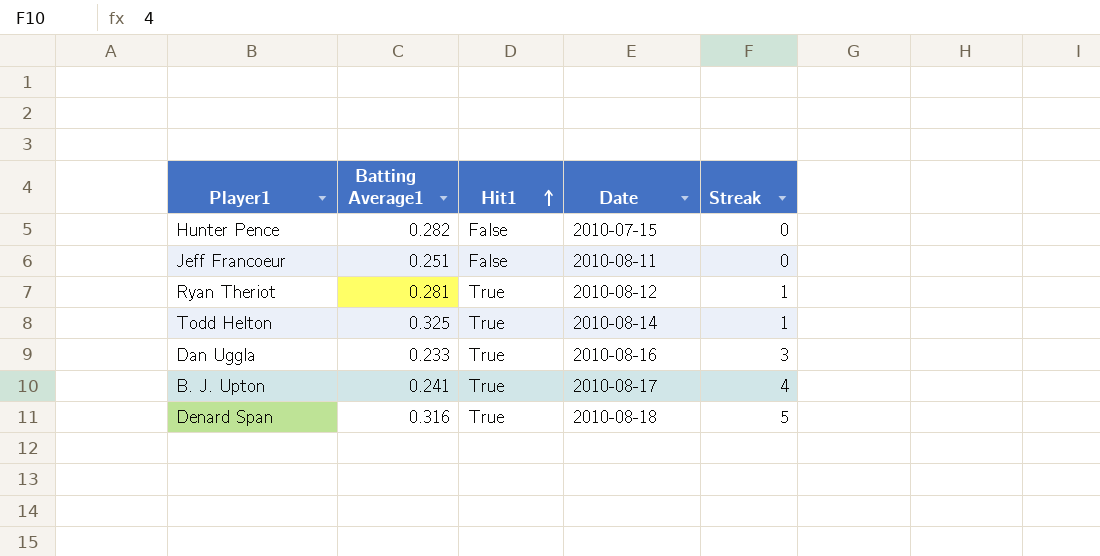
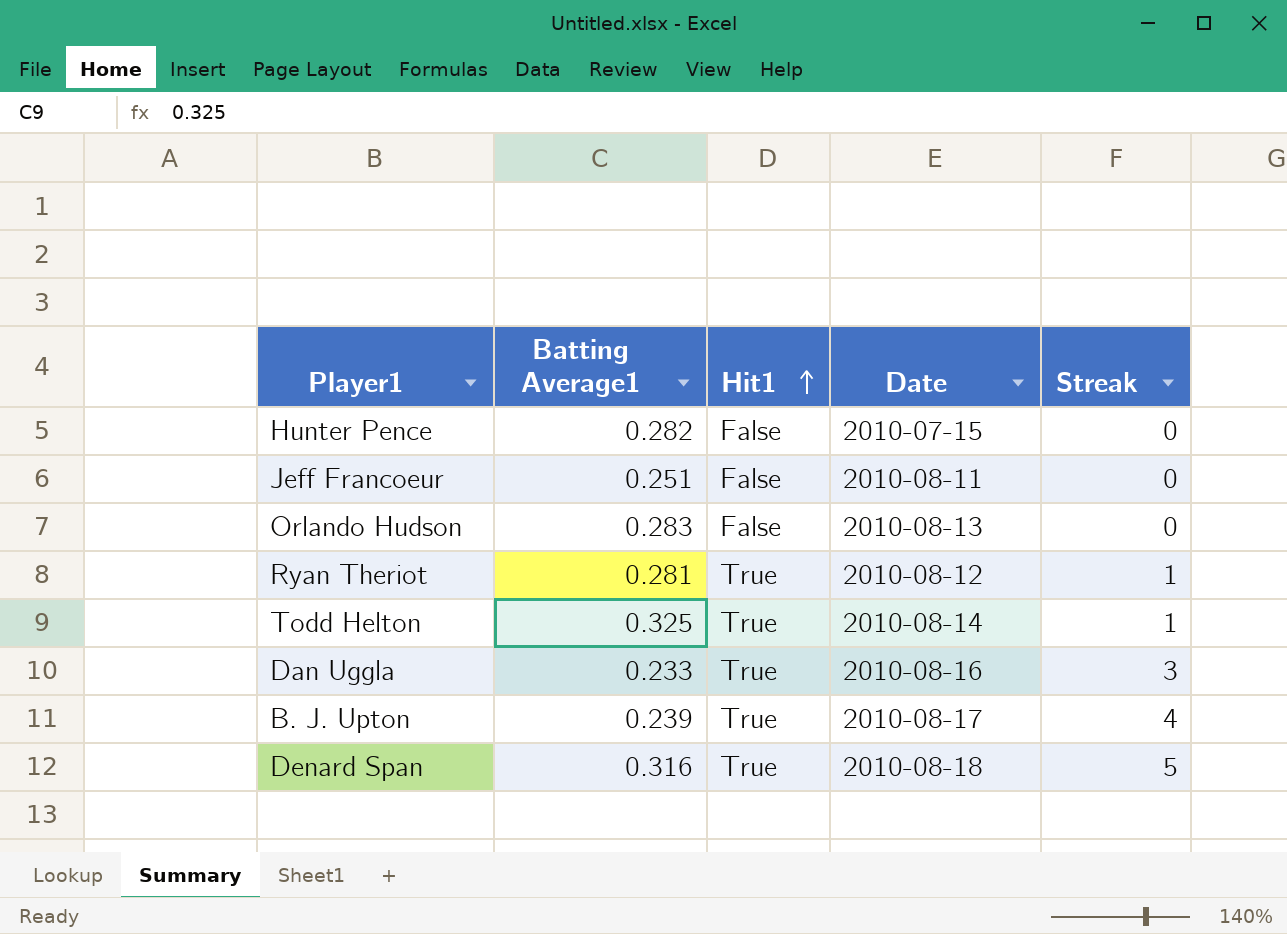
row Orlando Hudson: none -> 0.283 | False | 2010-08-13 | 0
B. J. Upton | Batting Average1: 0.241 -> 0.239

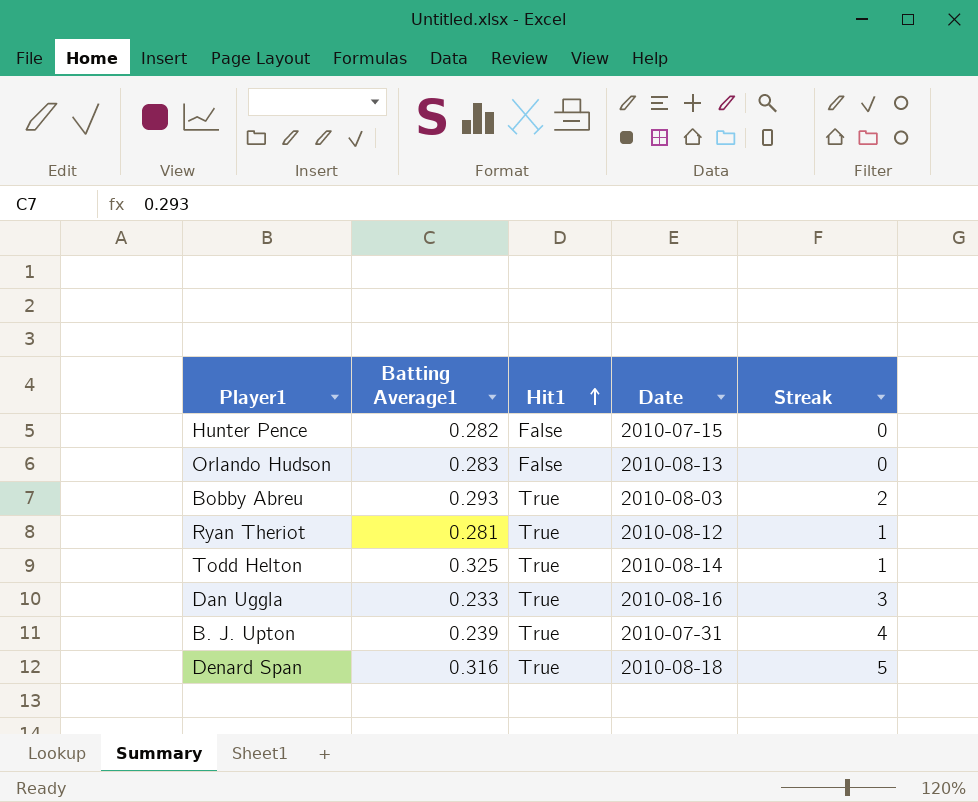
row Jeff Francoeur: 0.251 | False | 2010-08-11 | 0 -> none
row Bobby Abreu: none -> 0.293 | True | 2010-08-03 | 2
B. J. Upton | Date: 2010-08-17 -> 2010-07-31

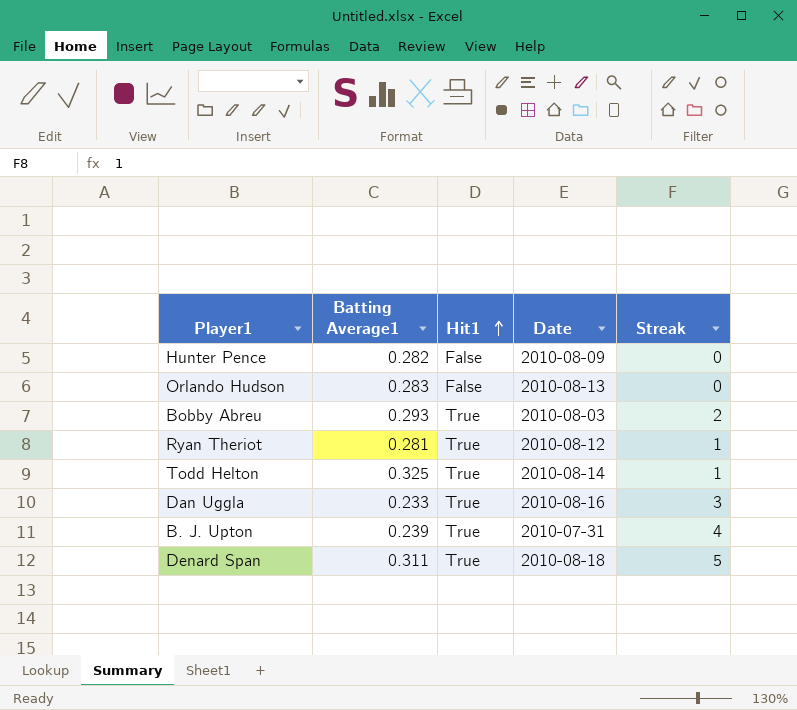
Hunter Pence | Date: 2010-07-15 -> 2010-08-09
Denard Span | Batting Average1: 0.316 -> 0.311

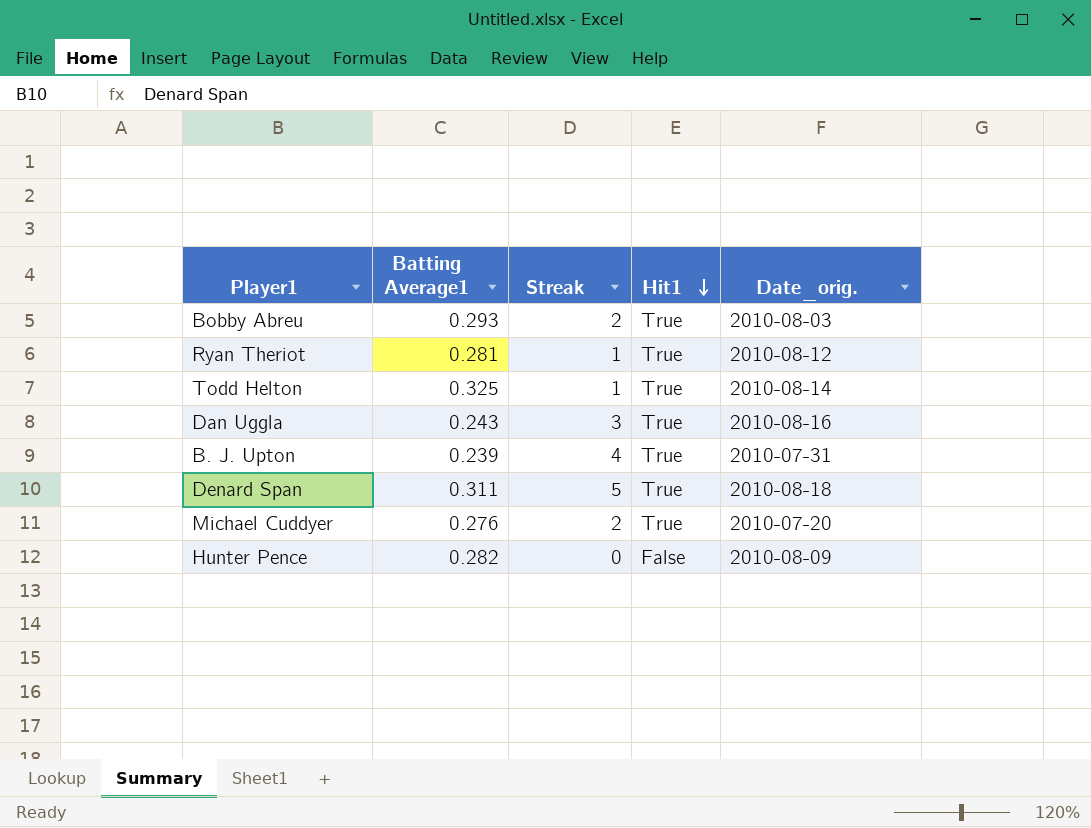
row order: Hit1 ascending -> Hit1 descending
column Streak | position: 5 -> 3
column name: Date -> Date_orig.
row Orlando Hudson: 0.283 | False | 2010-08-13 | 0 -> none
Dan Uggla | Batting Average1: 0.233 -> 0.243
row Michael Cuddyer: none -> 0.276 | 2 | True | 2010-07-20

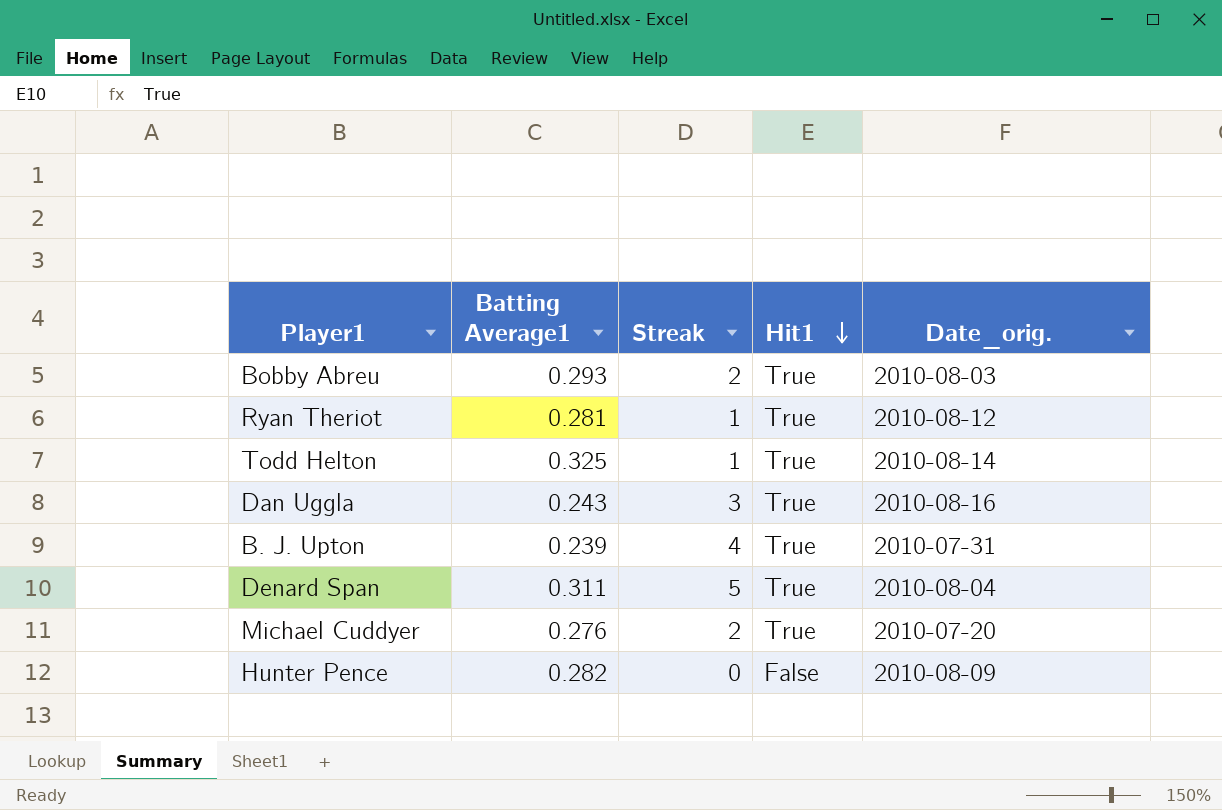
Denard Span | Date_orig.: 2010-08-18 -> 2010-08-04

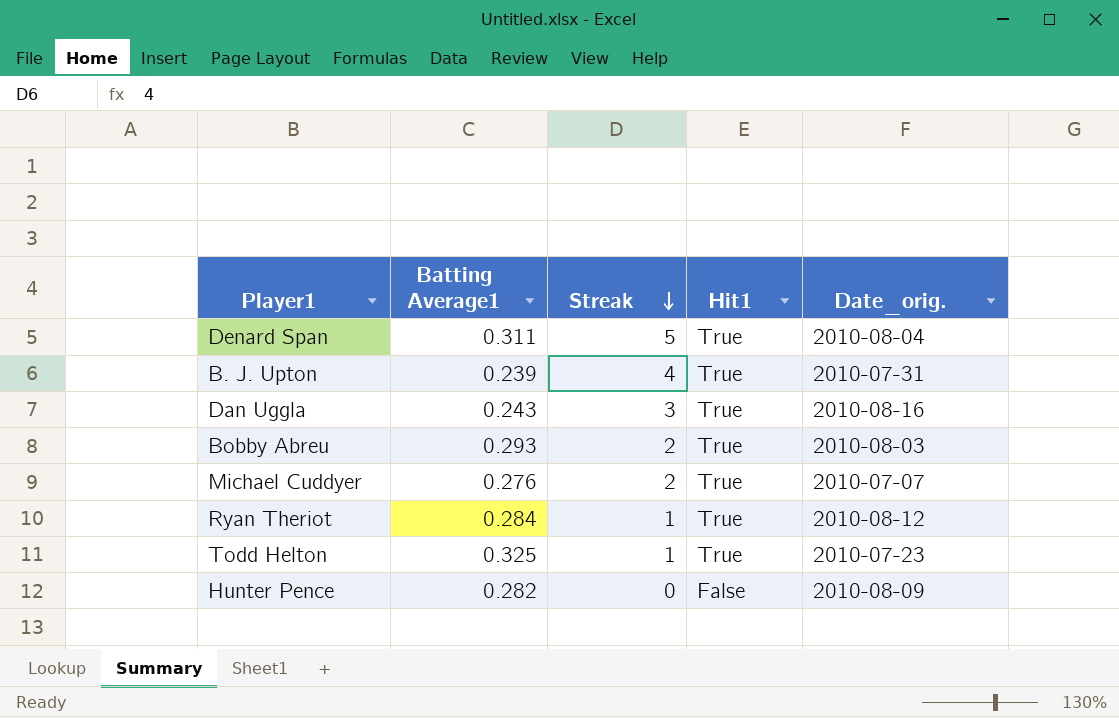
row order: Hit1 descending -> Streak descending
Michael Cuddyer | Date_orig.: 2010-07-20 -> 2010-07-07
Ryan Theriot | Batting Average1: 0.281 -> 0.284
Todd Helton | Date_orig.: 2010-08-14 -> 2010-07-23

